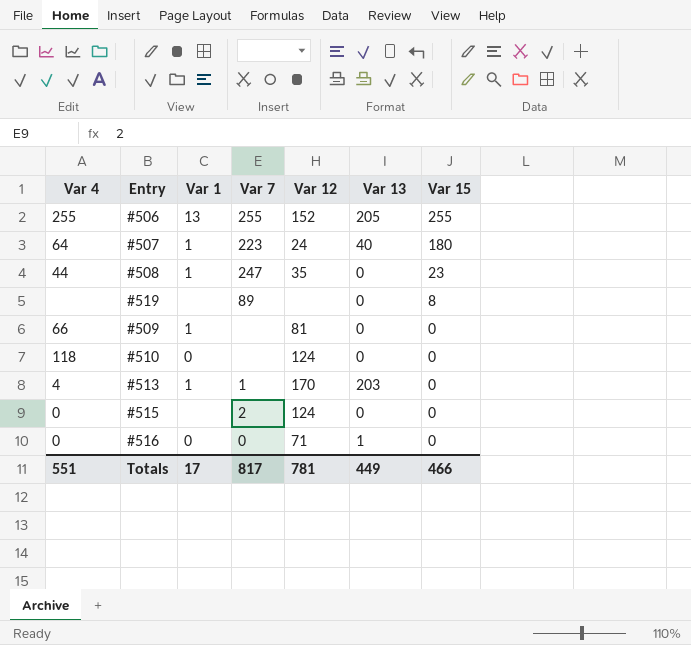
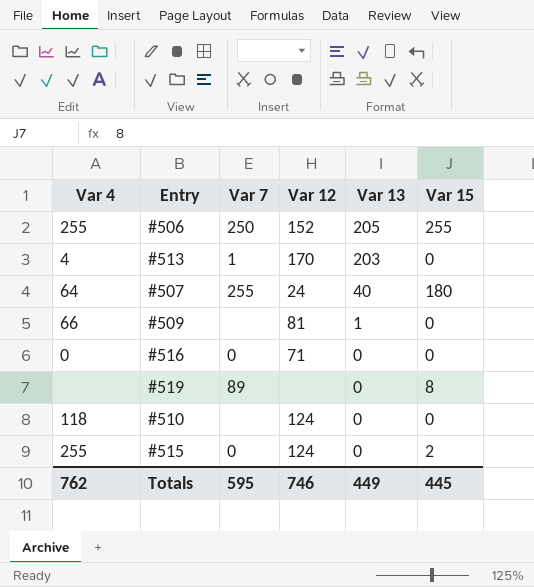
row order: Var 15 descending -> Var 13 descending
column Var 1 | position: 3 -> none
row #508: 44 | 1 | 247 | 35 | 0 | 23 -> none
#506 | Var 7: 255 -> 250
#507 | Var 7: 223 -> 255
#509 | Var 13: 0 -> 1
#516 | Var 13: 1 -> 0
#515 | Var 4: 0 -> 255
#515 | Var 7: 2 -> 0
#515 | Var 15: 0 -> 2
Totals | Var 4: 551 -> 762
Totals | Var 7: 817 -> 595
Totals | Var 12: 781 -> 746
Totals | Var 15: 466 -> 445

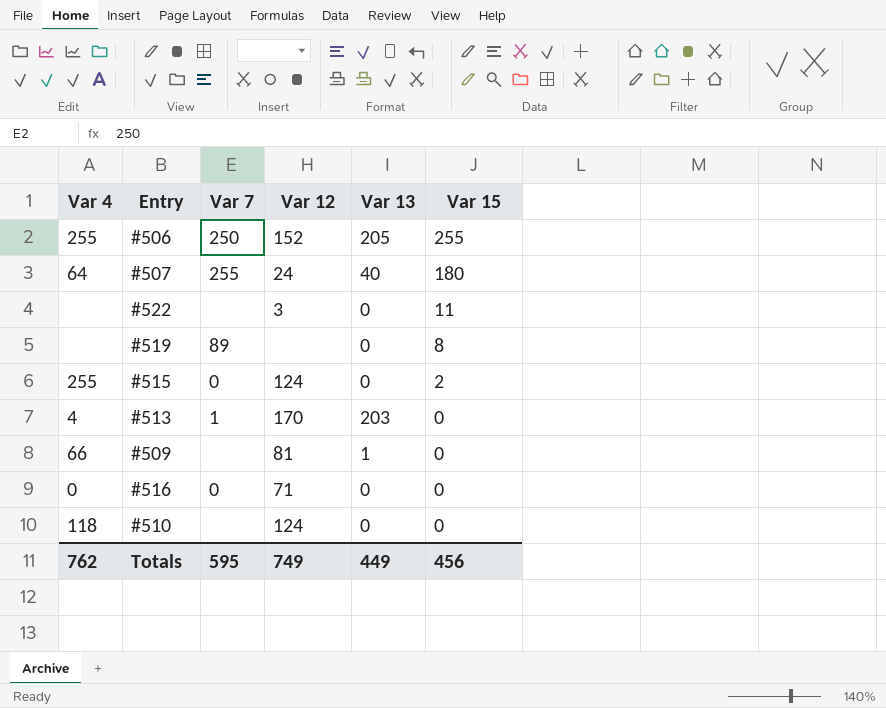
row order: Var 13 descending -> Var 15 descending
row #522: none -> none | none | 3 | 0 | 11
Totals | Var 12: 746 -> 749
Totals | Var 15: 445 -> 456

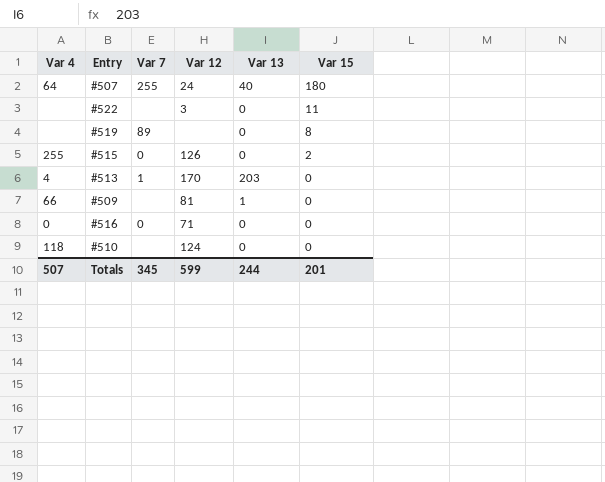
row #506: 255 | 250 | 152 | 205 | 255 -> none
#515 | Var 12: 124 -> 126
Totals | Var 4: 762 -> 507
Totals | Var 7: 595 -> 345
Totals | Var 12: 749 -> 599
Totals | Var 13: 449 -> 244
Totals | Var 15: 456 -> 201

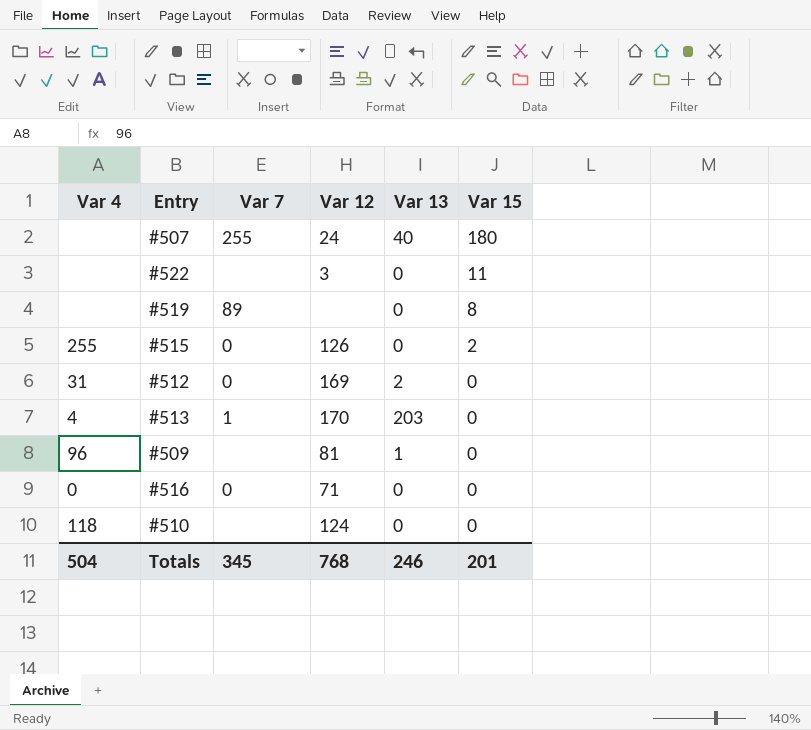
#507 | Var 4: 64 -> none
row #512: none -> 31 | 0 | 169 | 2 | 0
#509 | Var 4: 66 -> 96
Totals | Var 4: 507 -> 504
Totals | Var 12: 599 -> 768
Totals | Var 13: 244 -> 246

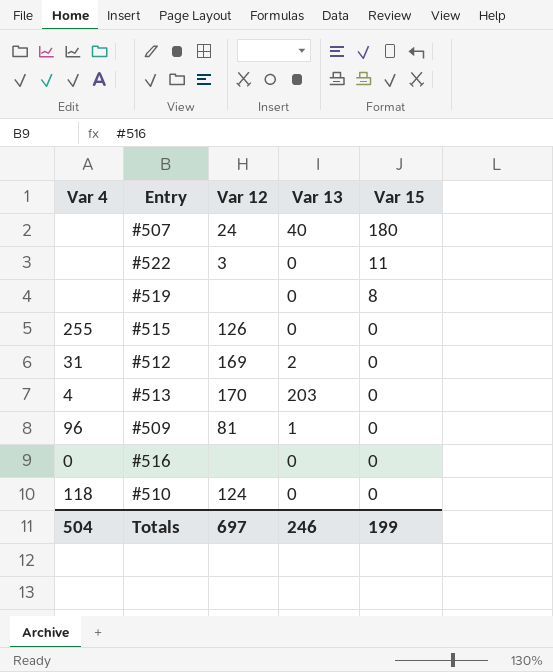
column Var 7 | position: 3 -> none
#515 | Var 15: 2 -> 0
#516 | Var 12: 71 -> none
Totals | Var 12: 768 -> 697
Totals | Var 15: 201 -> 199

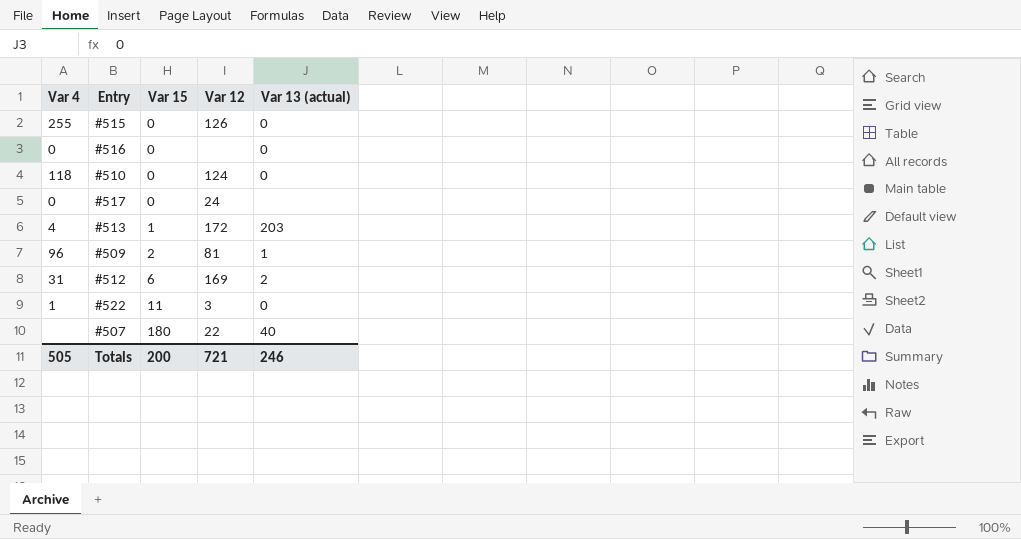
row order: Var 15 descending -> Var 15 ascending
column Var 15 | position: 5 -> 3
column name: Var 13 -> Var 13 (actual)
row #519: none | none | 0 | 8 -> none
row #517: none -> 0 | 0 | 24 | none
#513 | Var 15: 0 -> 1
#513 | Var 12: 170 -> 172
#509 | Var 15: 0 -> 2
#512 | Var 15: 0 -> 6
#522 | Var 4: none -> 1
#507 | Var 12: 24 -> 22
Totals | Var 4: 504 -> 505
Totals | Var 15: 199 -> 200
Totals | Var 12: 697 -> 721

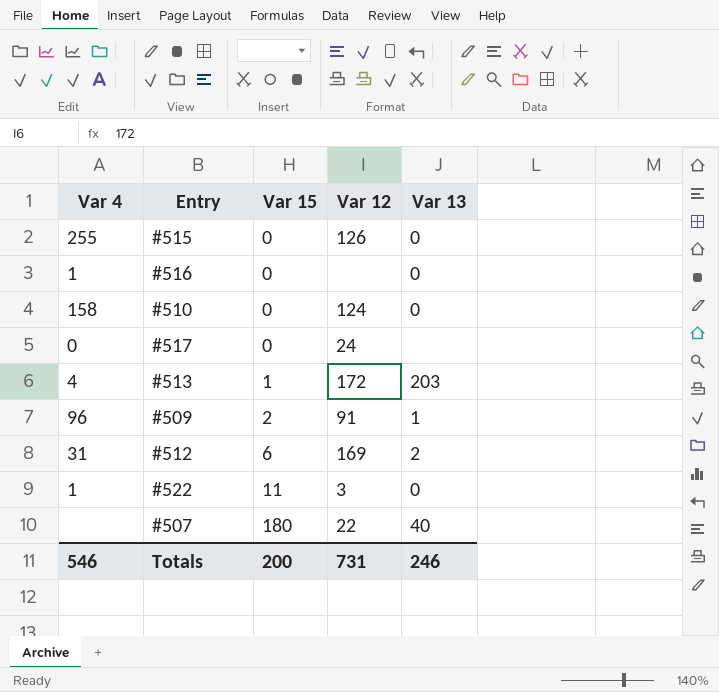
column name: Var 13 (actual) -> Var 13
#516 | Var 4: 0 -> 1
#510 | Var 4: 118 -> 158
#509 | Var 12: 81 -> 91
Totals | Var 4: 505 -> 546
Totals | Var 12: 721 -> 731

